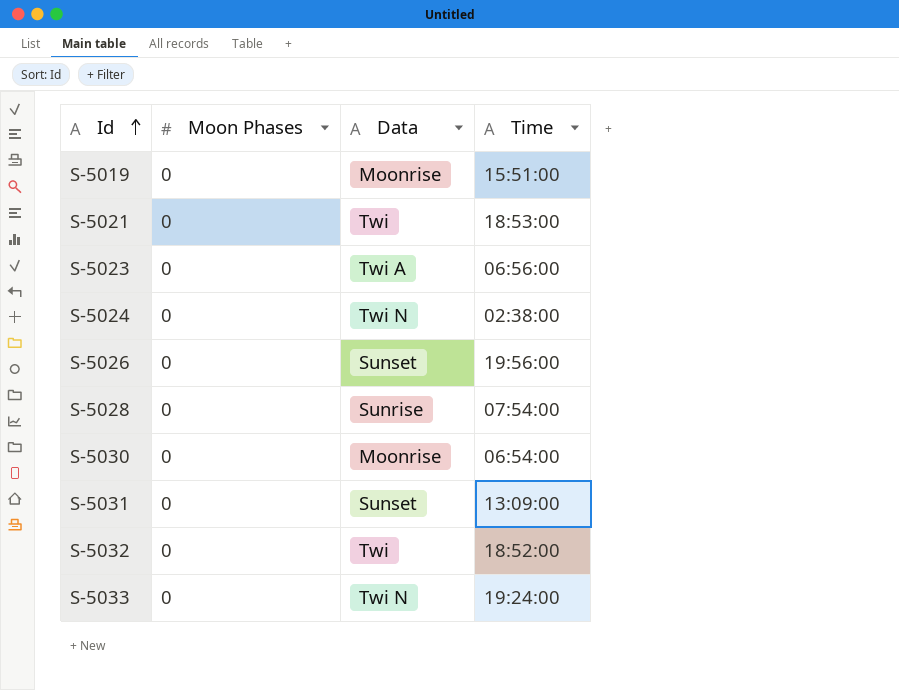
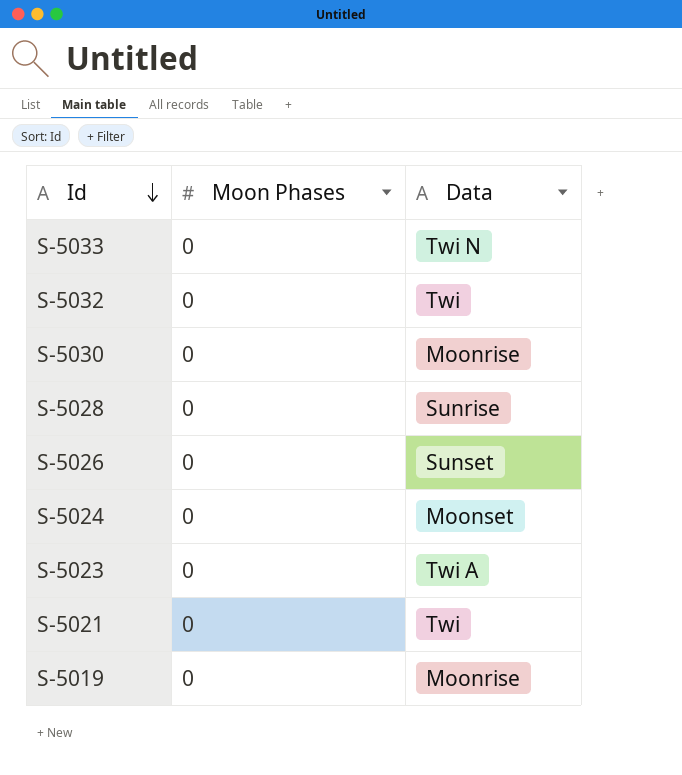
row order: Id ascending -> Id descending
column Time | position: 4 -> none
row S-5031: 0 | Sunset | 13:09:00 -> none
S-5024 | Data: Twi N -> Moonset

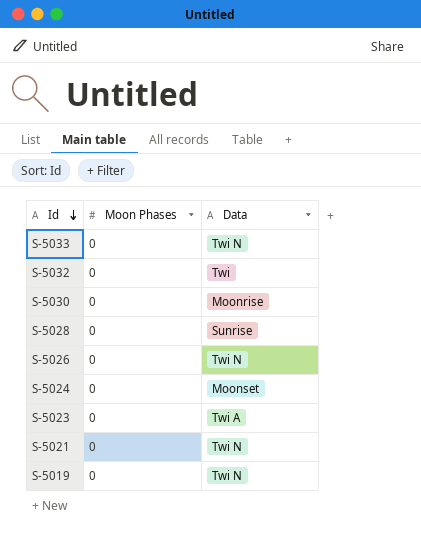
S-5026 | Data: Sunset -> Twi N
S-5021 | Data: Twi -> Twi N
S-5019 | Data: Moonrise -> Twi N

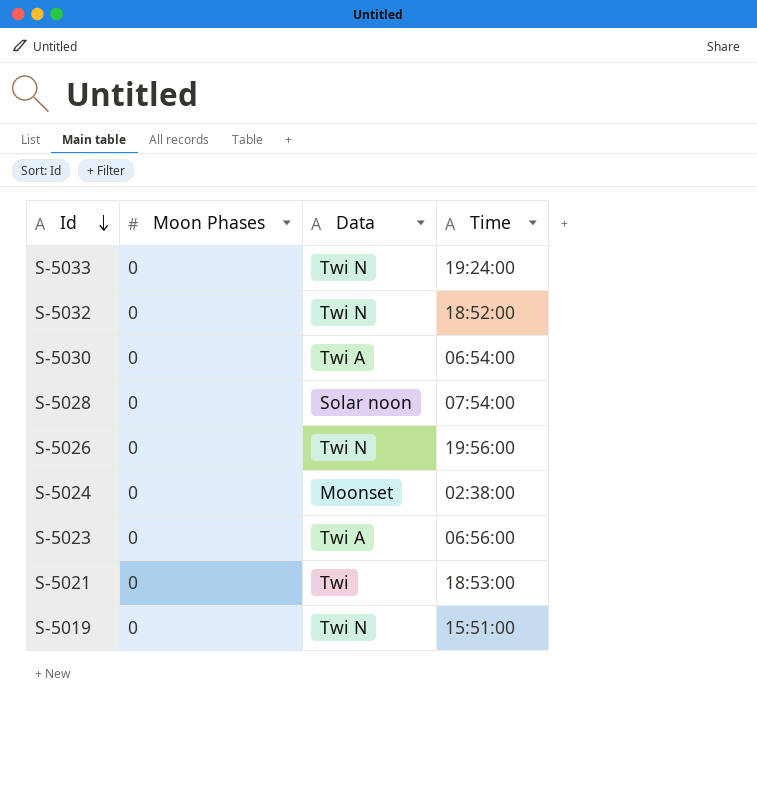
column Time | position: none -> 4
S-5032 | Data: Twi -> Twi N
S-5030 | Data: Moonrise -> Twi A
S-5028 | Data: Sunrise -> Solar noon
S-5021 | Data: Twi N -> Twi

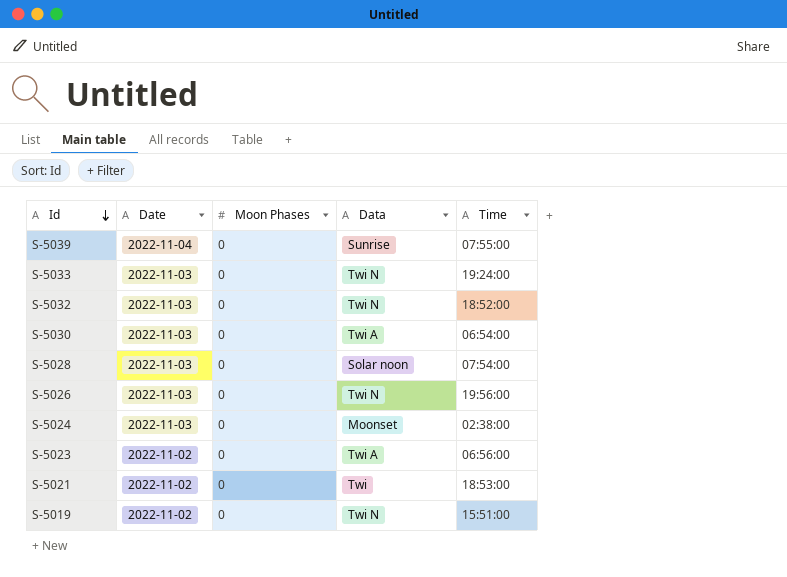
column Date | position: none -> 2
row S-5039: none -> 2022-11-04 | 0 | Sunrise | 07:55:00

